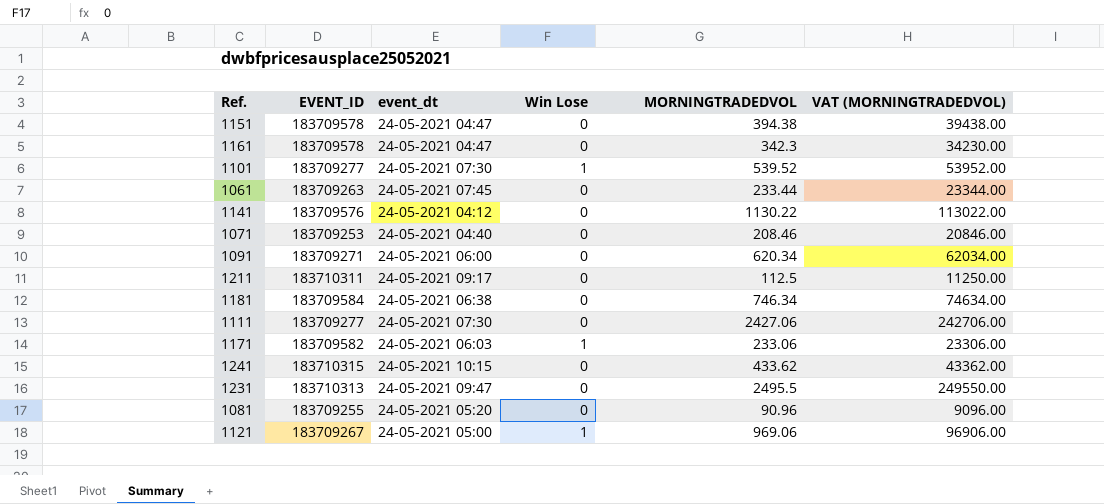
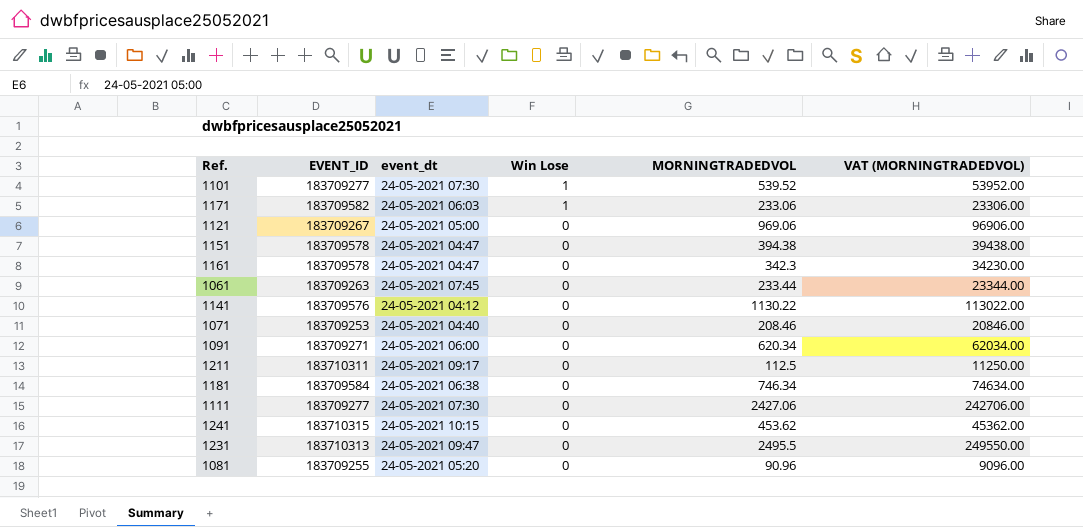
row order: none -> Win Lose descending
1121 | Win Lose: 1 -> 0
1241 | MORNINGTRADEDVOL: 433.62 -> 453.62
1241 | VAT (MORNINGTRADEDVOL): 43362.00 -> 45362.00

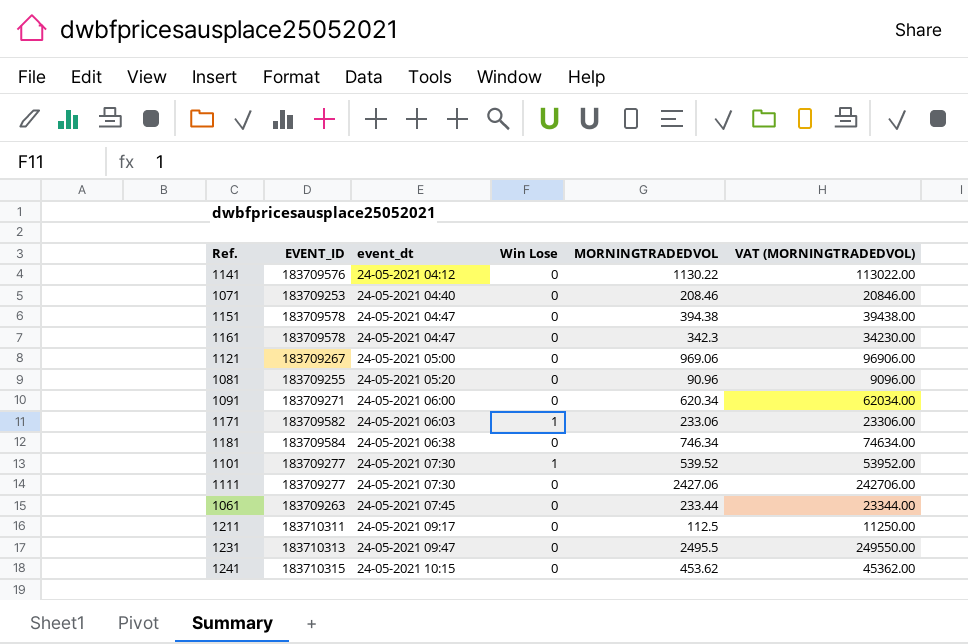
row order: Win Lose descending -> event_dt ascending

